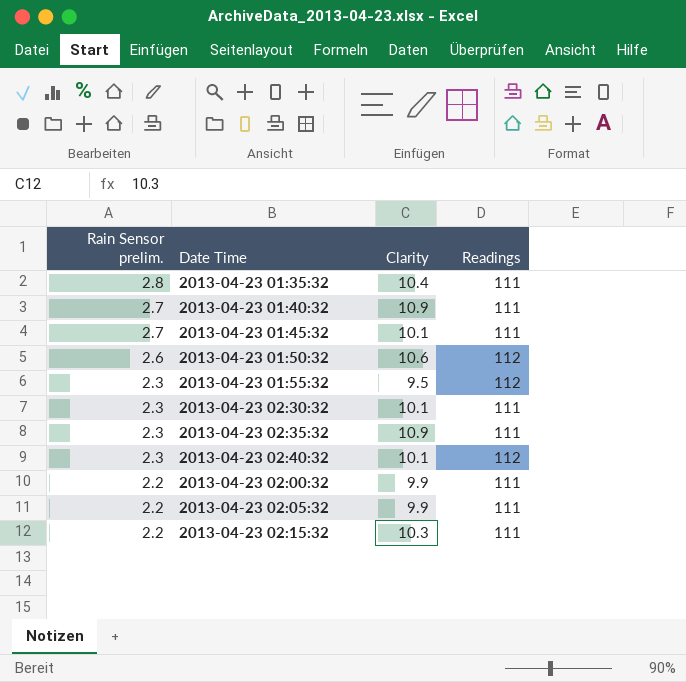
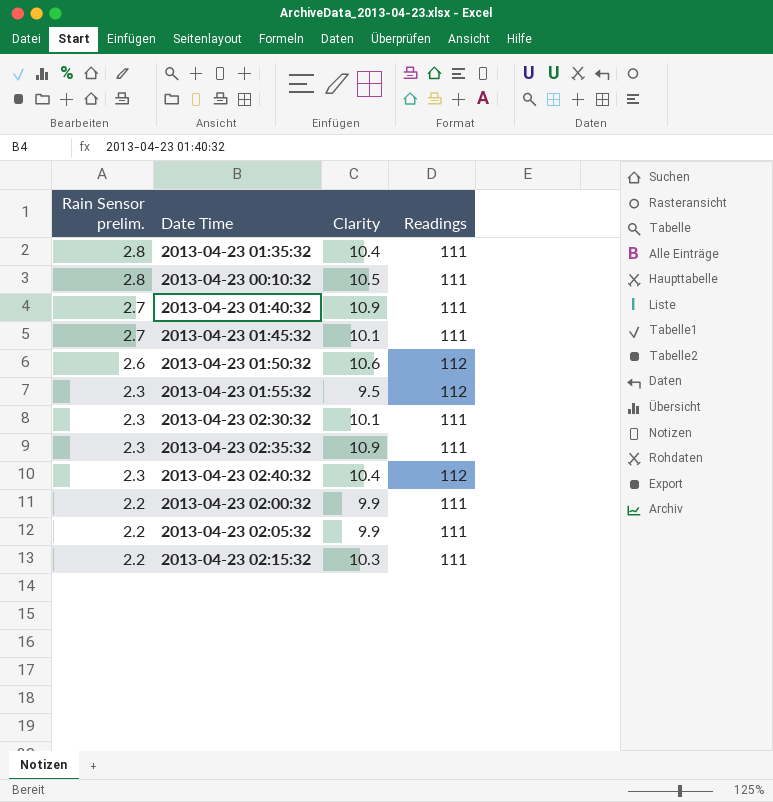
row 2013-04-23 00:10:32: none -> 2.8 | 10.5 | 111
2013-04-23 02:40:32 | Clarity: 10.1 -> 10.4

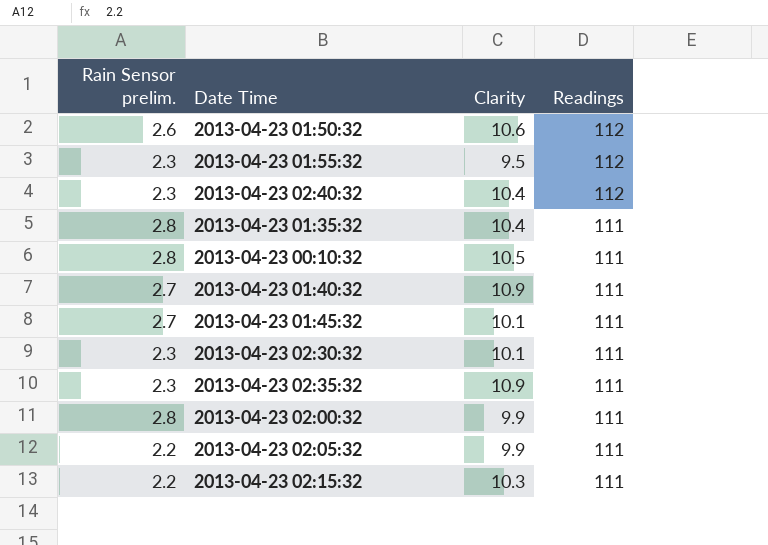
row order: Rain Sensor prelim. descending -> Readings descending
2013-04-23 02:00:32 | Rain Sensor prelim.: 2.2 -> 2.8

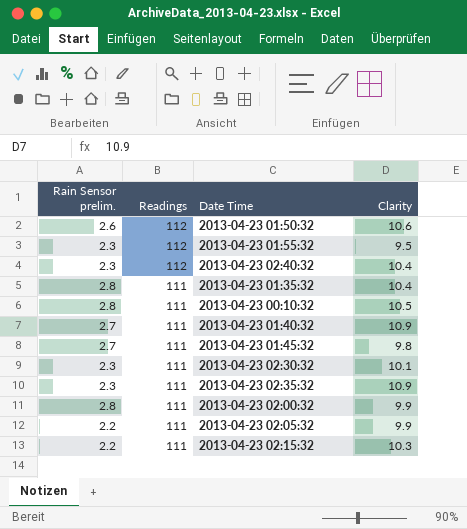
column Readings | position: 4 -> 2
2013-04-23 01:45:32 | Clarity: 10.1 -> 9.8

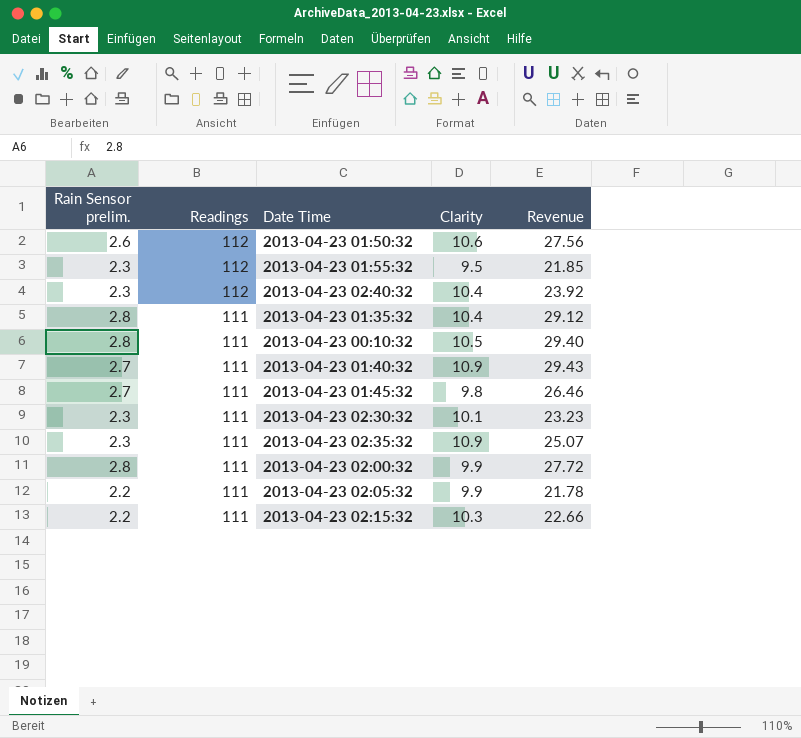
column Revenue | formula: none -> [Rain Sensor prelim.] * [Clarity]

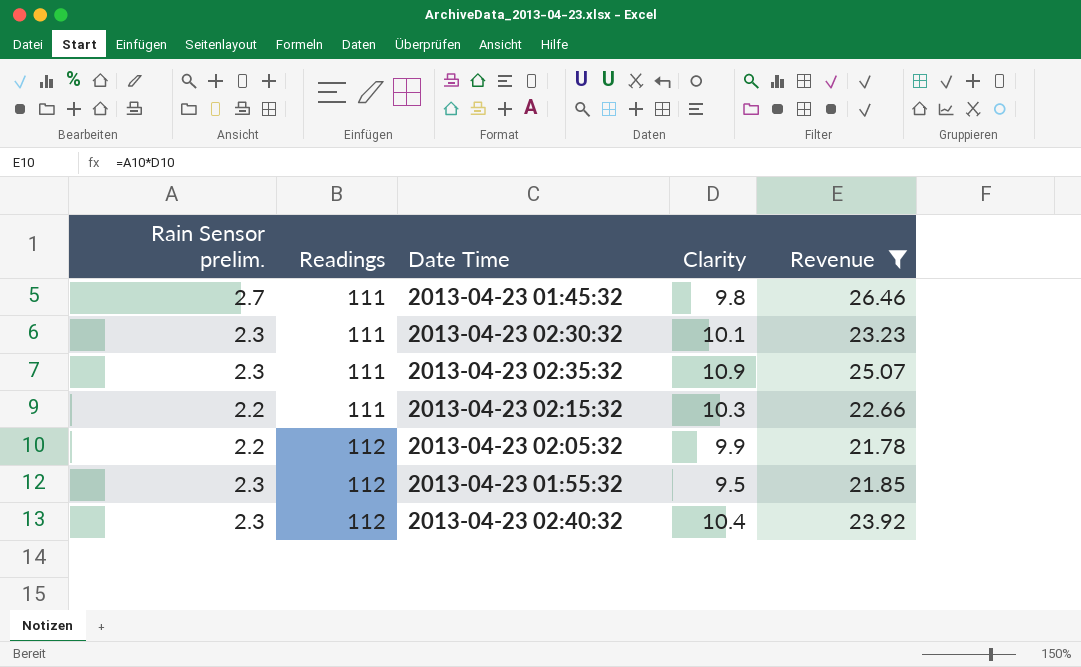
filter: none -> Revenue <= 26.46
row order: Readings descending -> Readings ascending
2013-04-23 02:05:32 | Readings: 111 -> 112

